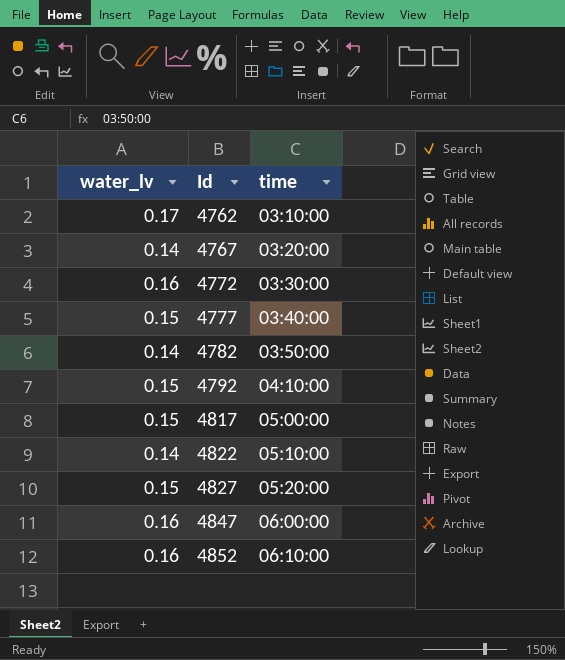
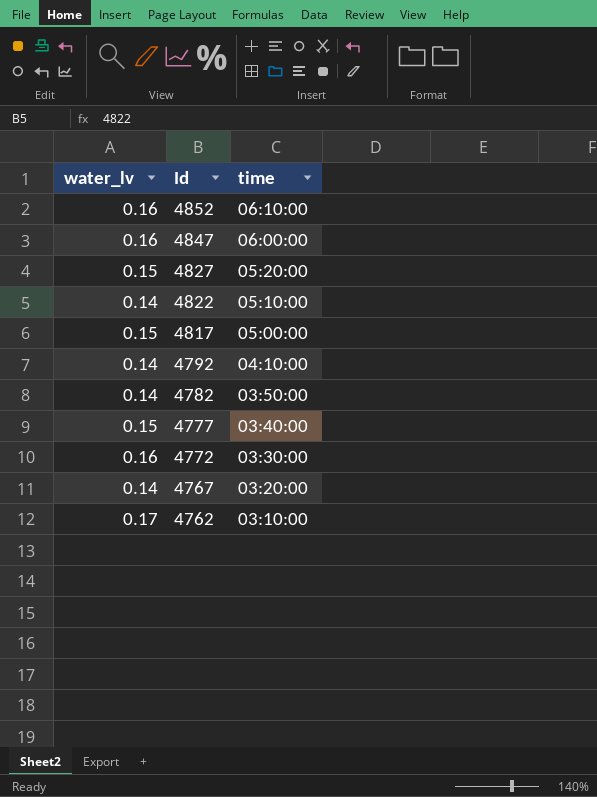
row order: Id ascending -> Id descending
4792 | water_lv: 0.15 -> 0.14

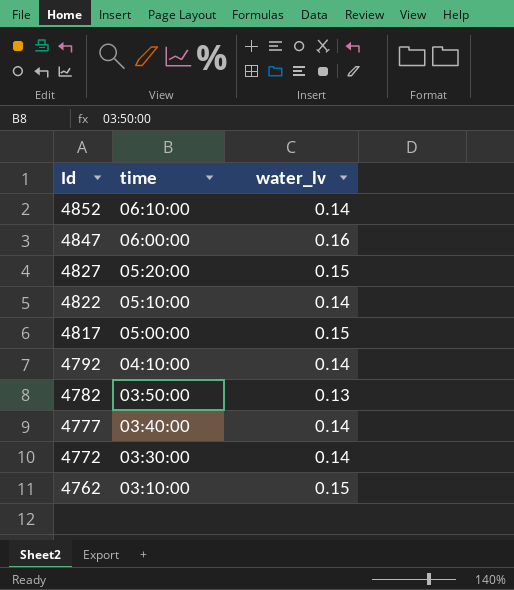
column water_lv | position: 1 -> 3
row 4767: 0.14 | 03:20:00 -> none
4852 | water_lv: 0.16 -> 0.14
4782 | water_lv: 0.14 -> 0.13
4777 | water_lv: 0.15 -> 0.14
4772 | water_lv: 0.16 -> 0.14
4762 | water_lv: 0.17 -> 0.15

